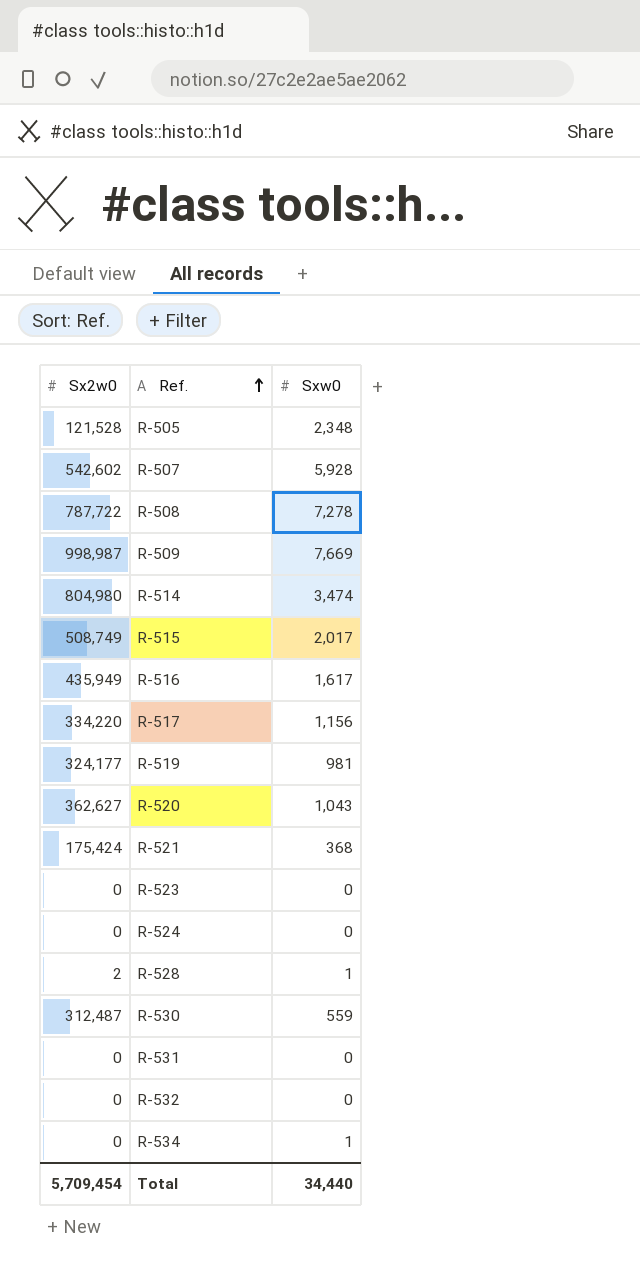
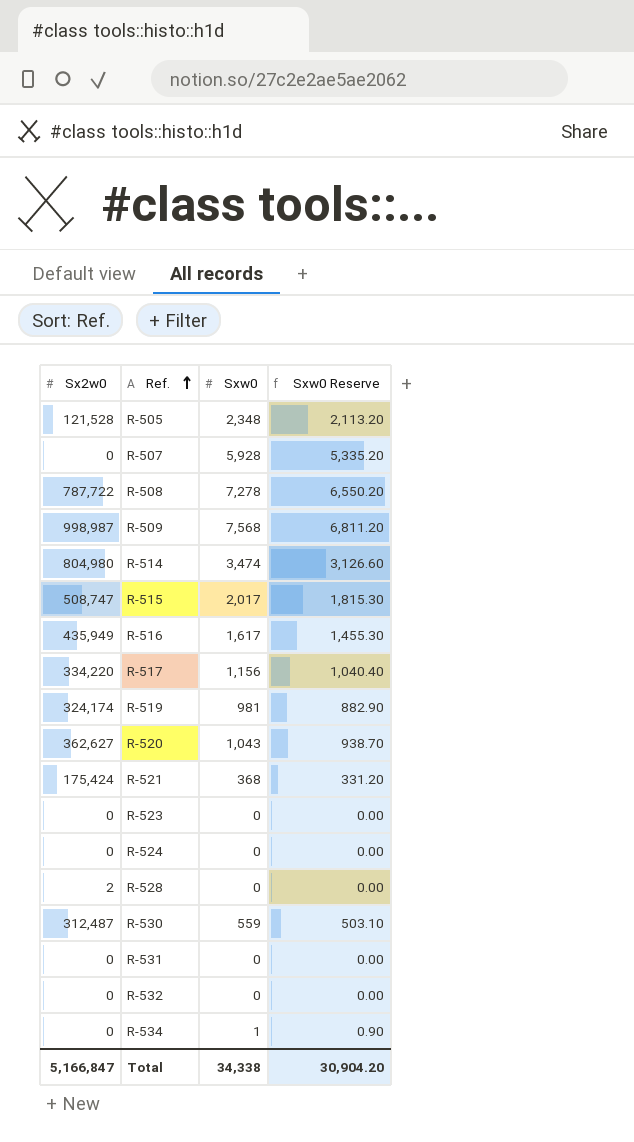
column Sxw0 Reserve | formula: none -> [Sxw0] * 0.9
R-507 | Sx2w0: 542,602 -> 0
R-509 | Sxw0: 7,669 -> 7,568
R-515 | Sx2w0: 508,749 -> 508,747
R-519 | Sx2w0: 324,177 -> 324,174
R-528 | Sxw0: 1 -> 0
Total | Sx2w0: 5,709,454 -> 5,166,847
Total | Sxw0: 34,440 -> 34,338

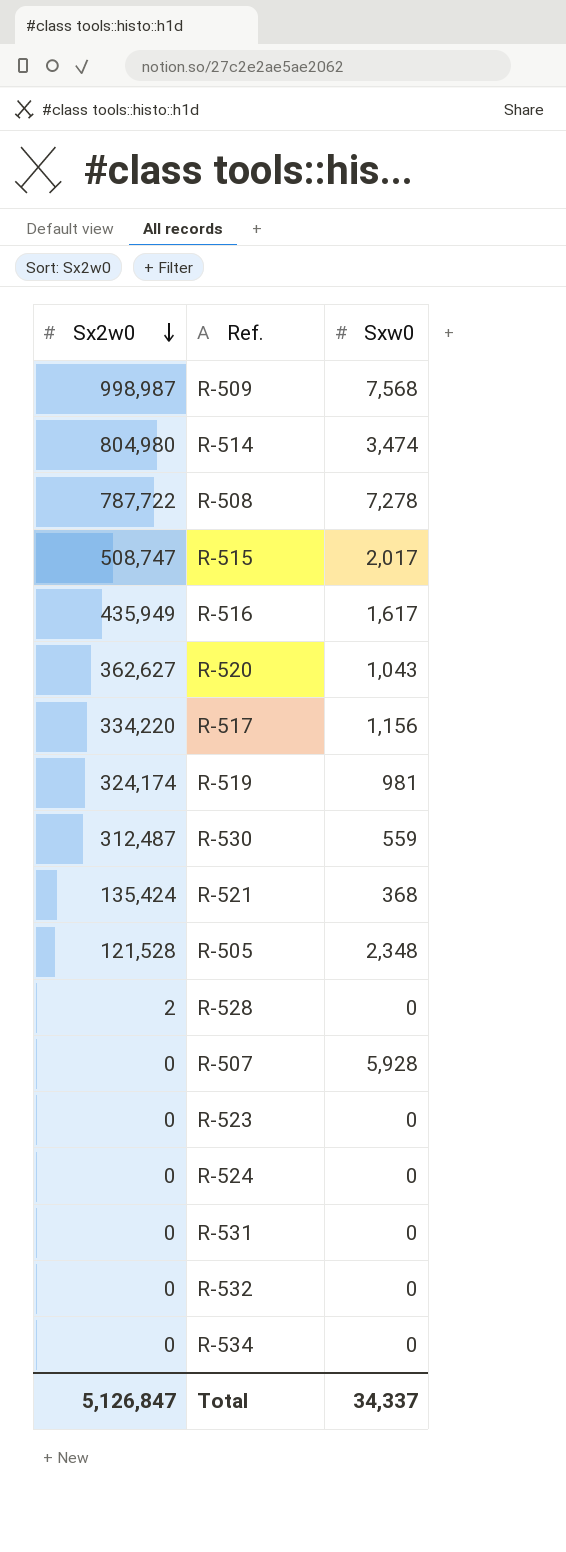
row order: Ref. ascending -> Sx2w0 descending
column Sxw0 Reserve | formula: [Sxw0] * 0.9 -> none
R-521 | Sx2w0: 175,424 -> 135,424
R-534 | Sxw0: 1 -> 0
Total | Sx2w0: 5,166,847 -> 5,126,847
Total | Sxw0: 34,338 -> 34,337

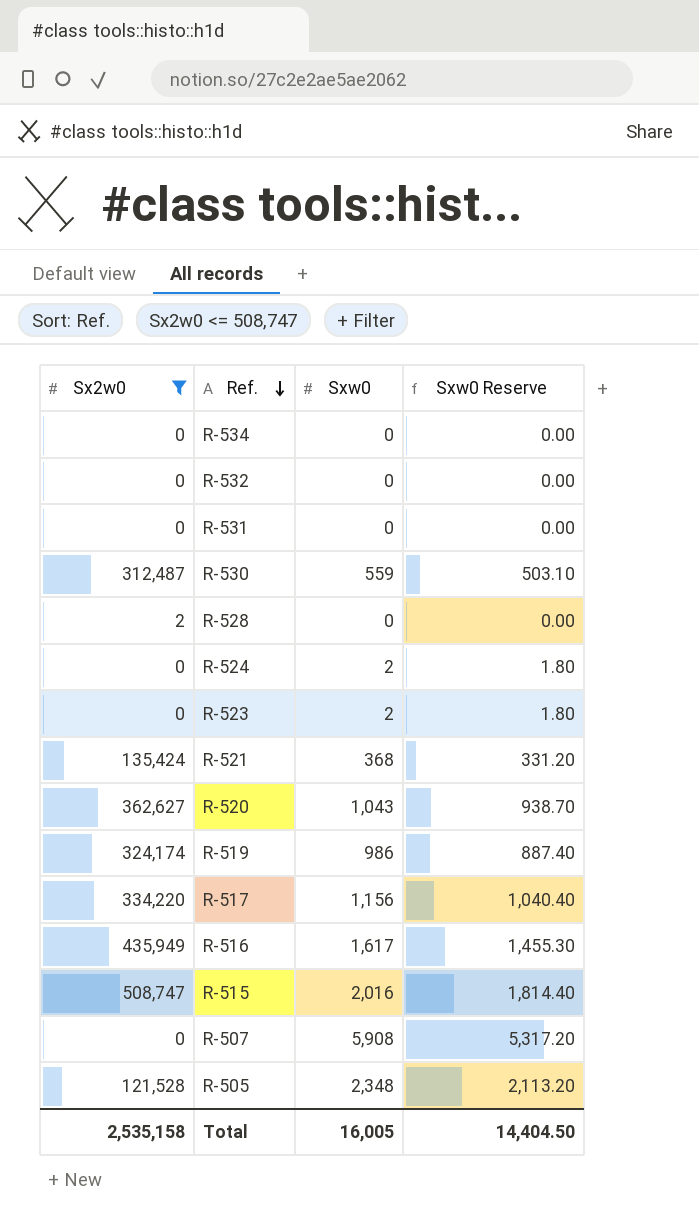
filter: none -> Sx2w0 <= 508,747
row order: Sx2w0 descending -> Ref. descending
column Sxw0 Reserve | formula: none -> [Sxw0] * 0.9
R-524 | Sxw0: 0 -> 2
R-523 | Sxw0: 0 -> 2
R-519 | Sxw0: 981 -> 986
R-515 | Sxw0: 2,017 -> 2,016
R-507 | Sxw0: 5,928 -> 5,908
Total | Sx2w0: 5,126,847 -> 2,535,158
Total | Sxw0: 34,337 -> 16,005

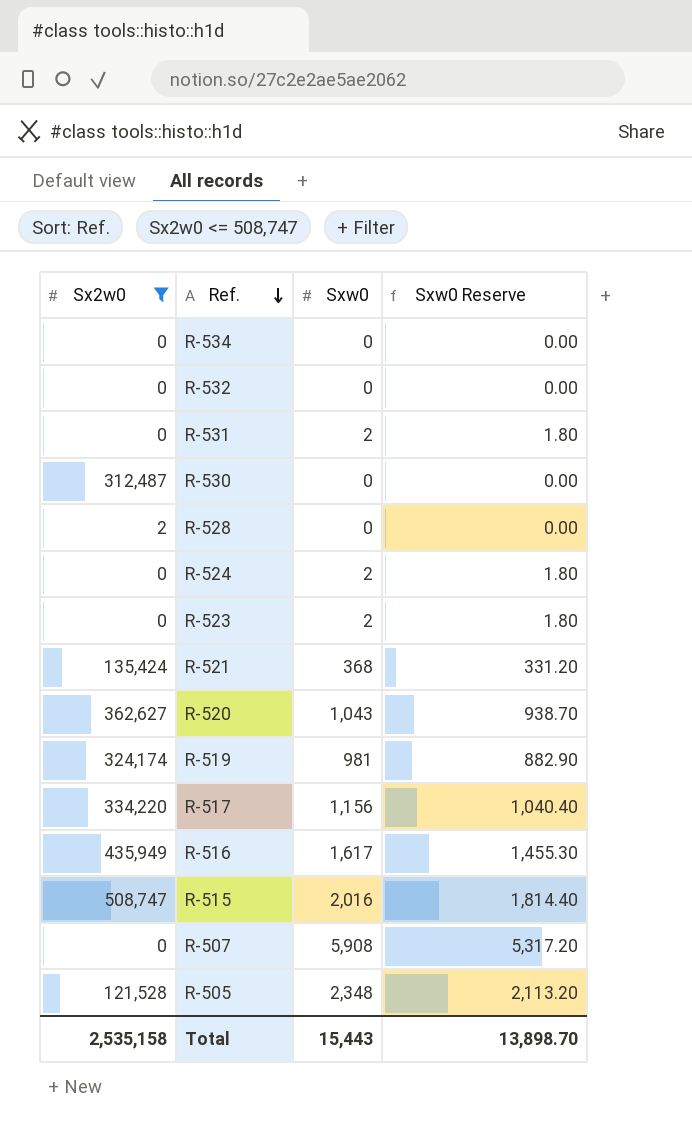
R-531 | Sxw0: 0 -> 2
R-531 | Sxw0 Reserve: 0.00 -> 1.80
R-530 | Sxw0: 559 -> 0
R-530 | Sxw0 Reserve: 503.10 -> 0.00
R-519 | Sxw0: 986 -> 981
R-519 | Sxw0 Reserve: 887.40 -> 882.90
Total | Sxw0: 16,005 -> 15,443
Total | Sxw0 Reserve: 14,404.50 -> 13,898.70

